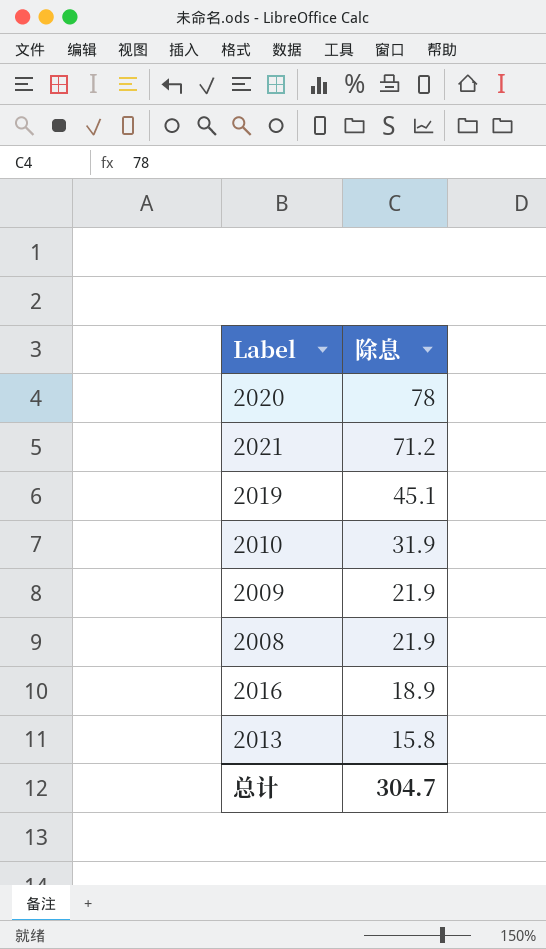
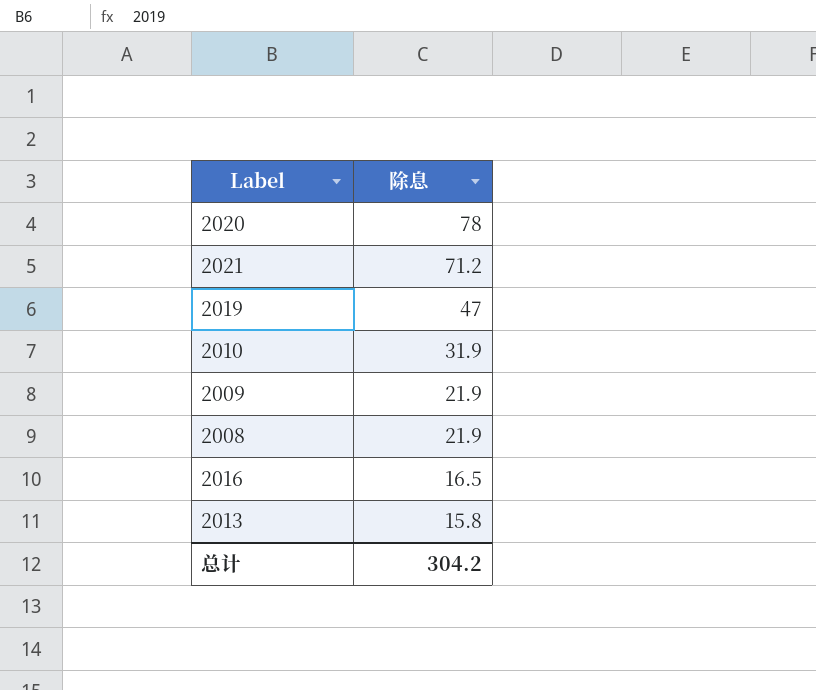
2019 | 除息: 45.1 -> 47
2016 | 除息: 18.9 -> 16.5
总计 | 除息: 304.7 -> 304.2

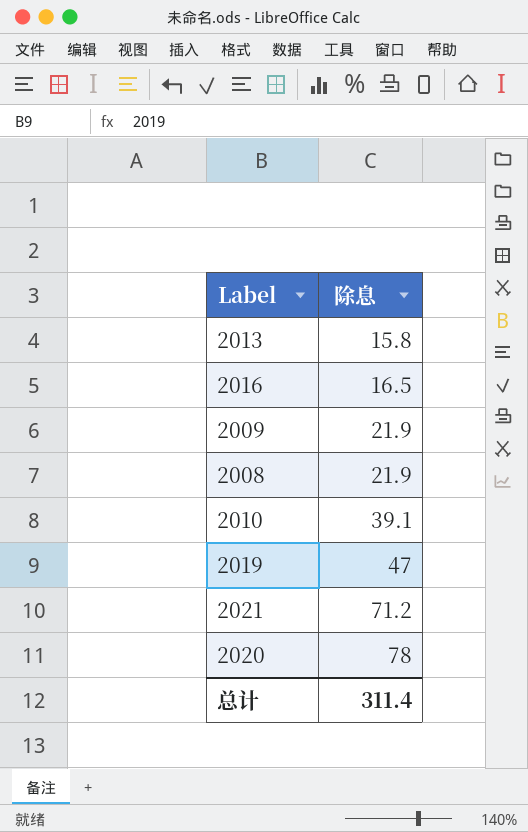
row order: 除息 descending -> 除息 ascending
2010 | 除息: 31.9 -> 39.1
总计 | 除息: 304.2 -> 311.4

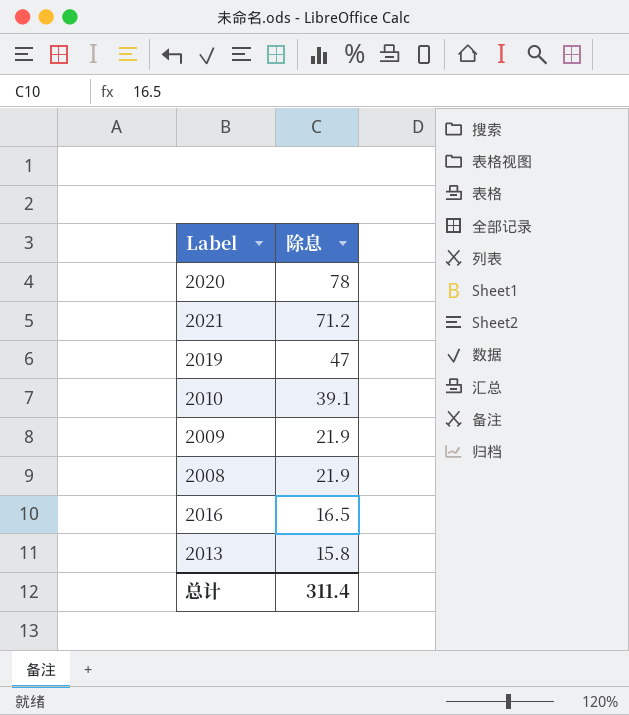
row order: 除息 ascending -> 除息 descending

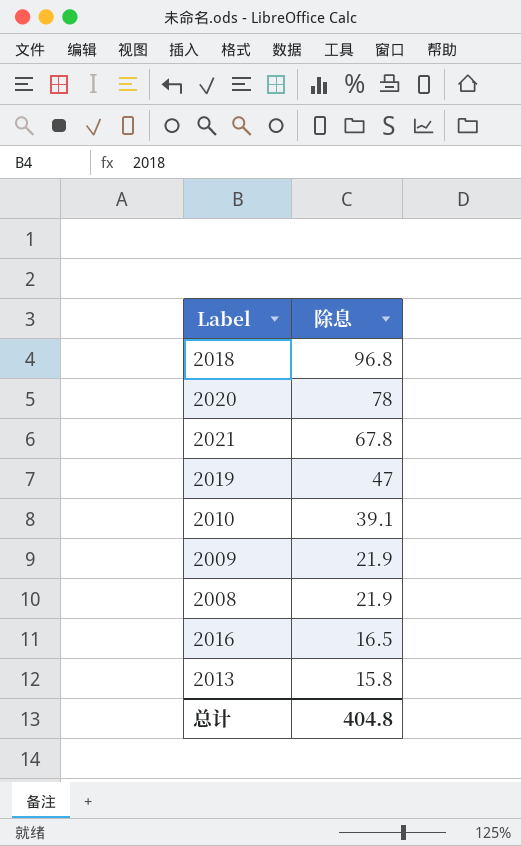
row 2018: none -> 96.8
2021 | 除息: 71.2 -> 67.8
总计 | 除息: 311.4 -> 404.8

